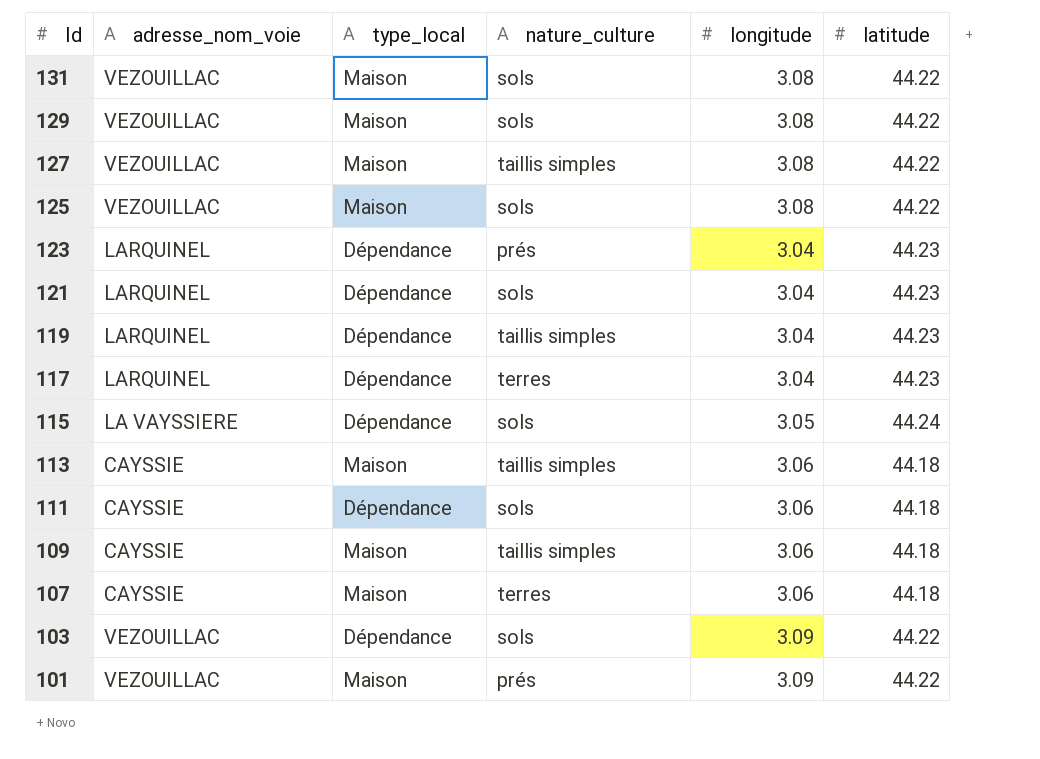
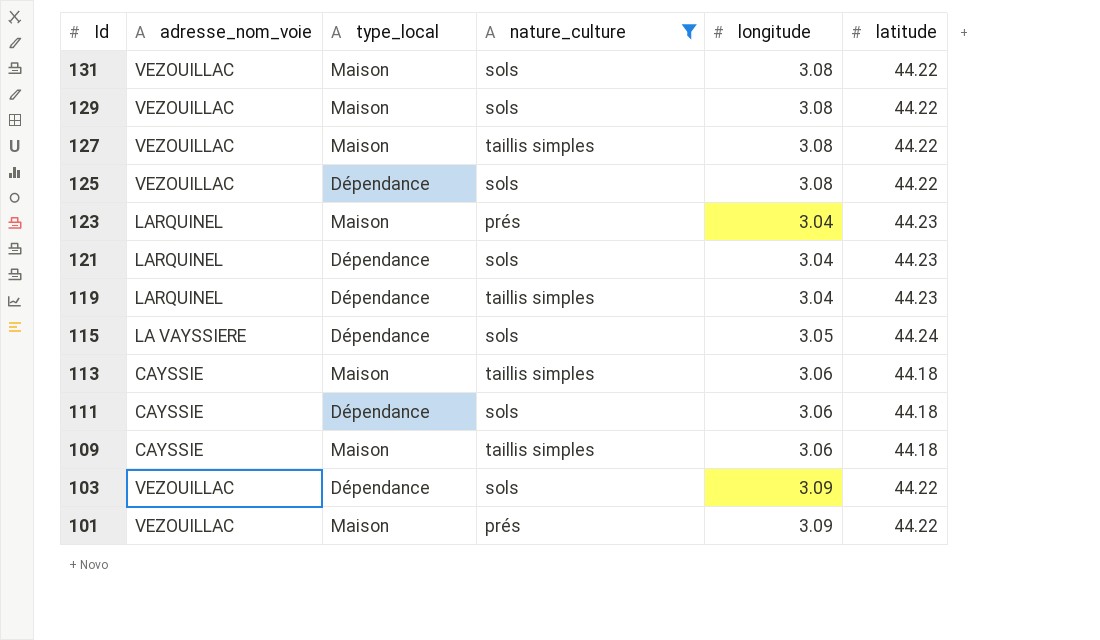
filter: none -> nature_culture != terres
125 | type_local: Maison -> Dépendance
123 | type_local: Dépendance -> Maison

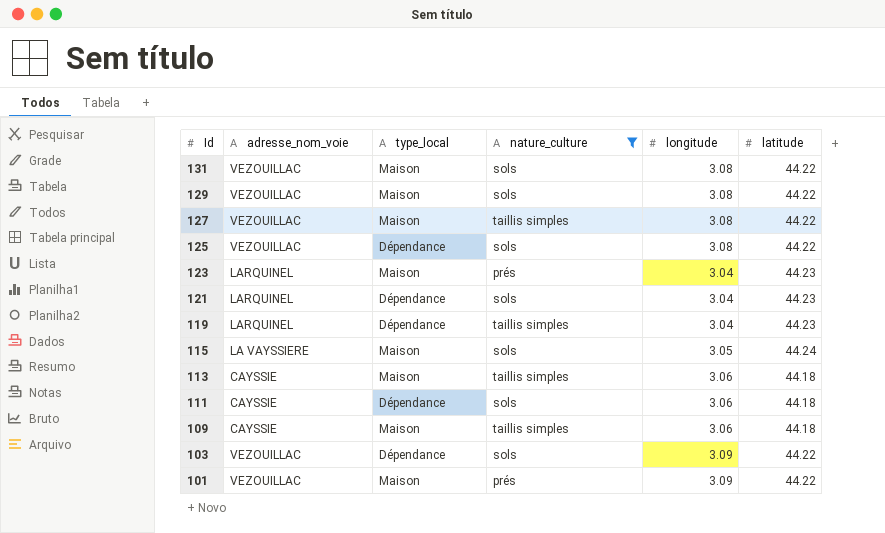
115 | type_local: Dépendance -> Maison

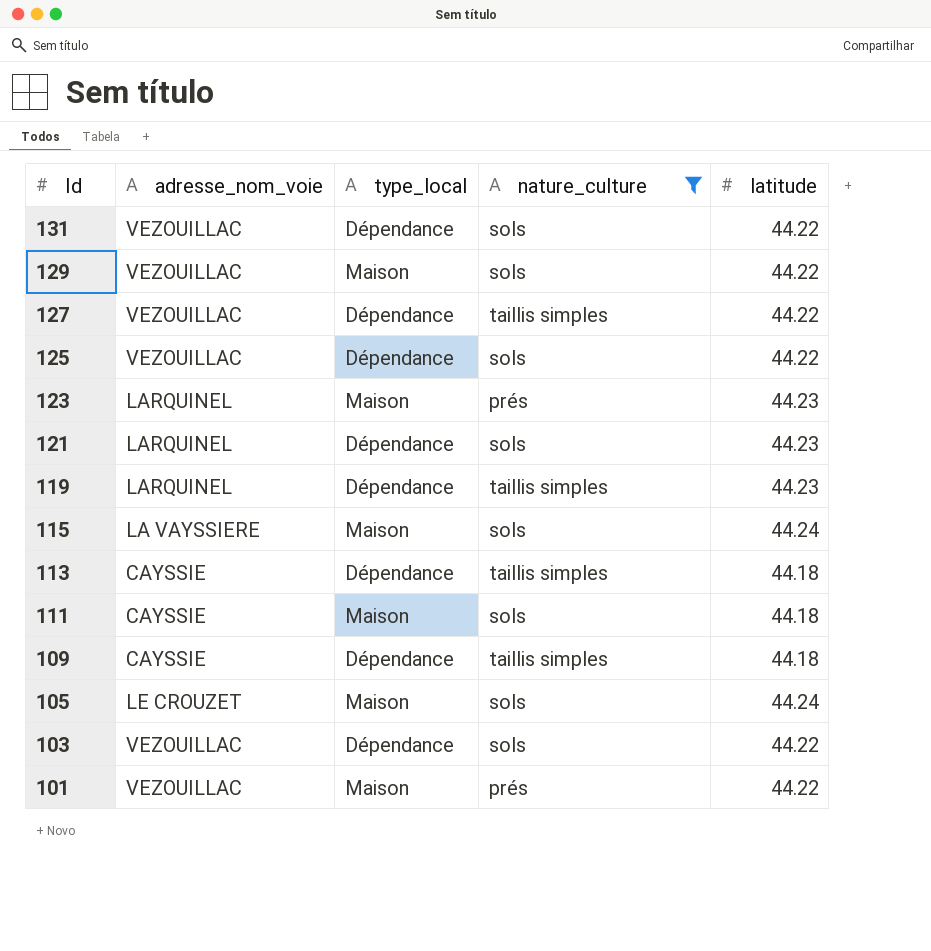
column longitude | position: 5 -> none
131 | type_local: Maison -> Dépendance
127 | type_local: Maison -> Dépendance
113 | type_local: Maison -> Dépendance
111 | type_local: Dépendance -> Maison
109 | type_local: Maison -> Dépendance
row 105: none -> LE CROUZET | Maison | sols | 44.24

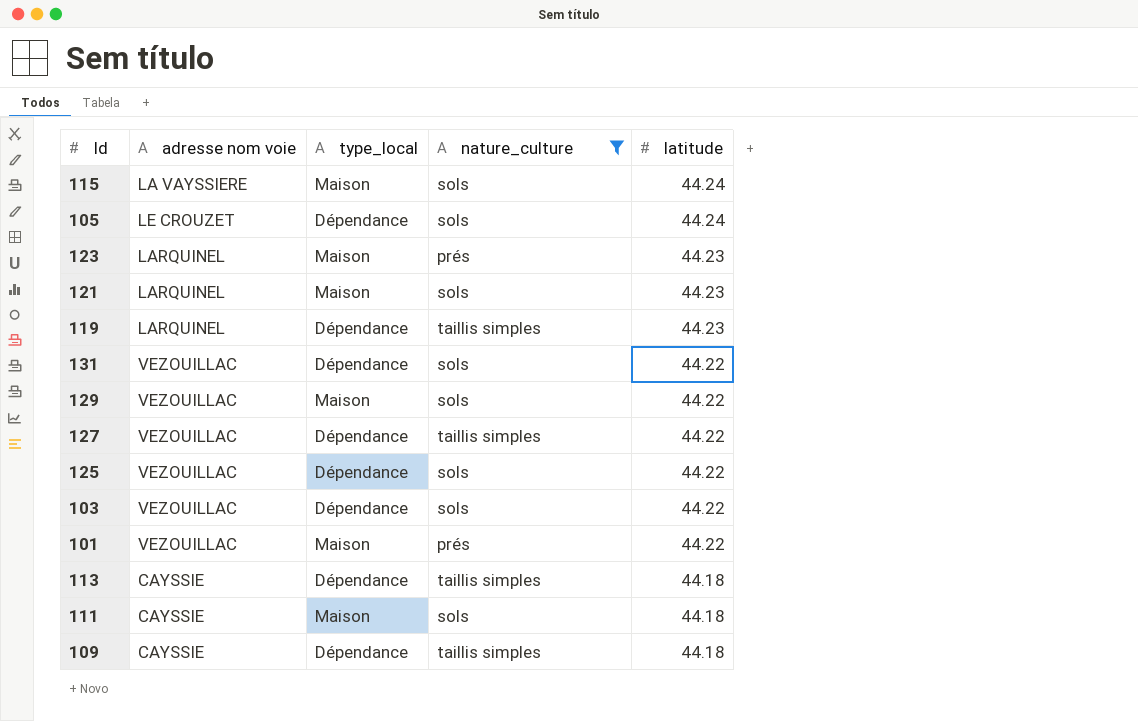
row order: Id descending -> latitude descending
column name: adresse_nom_voie -> adresse nom voie
105 | type_local: Maison -> Dépendance
121 | type_local: Dépendance -> Maison

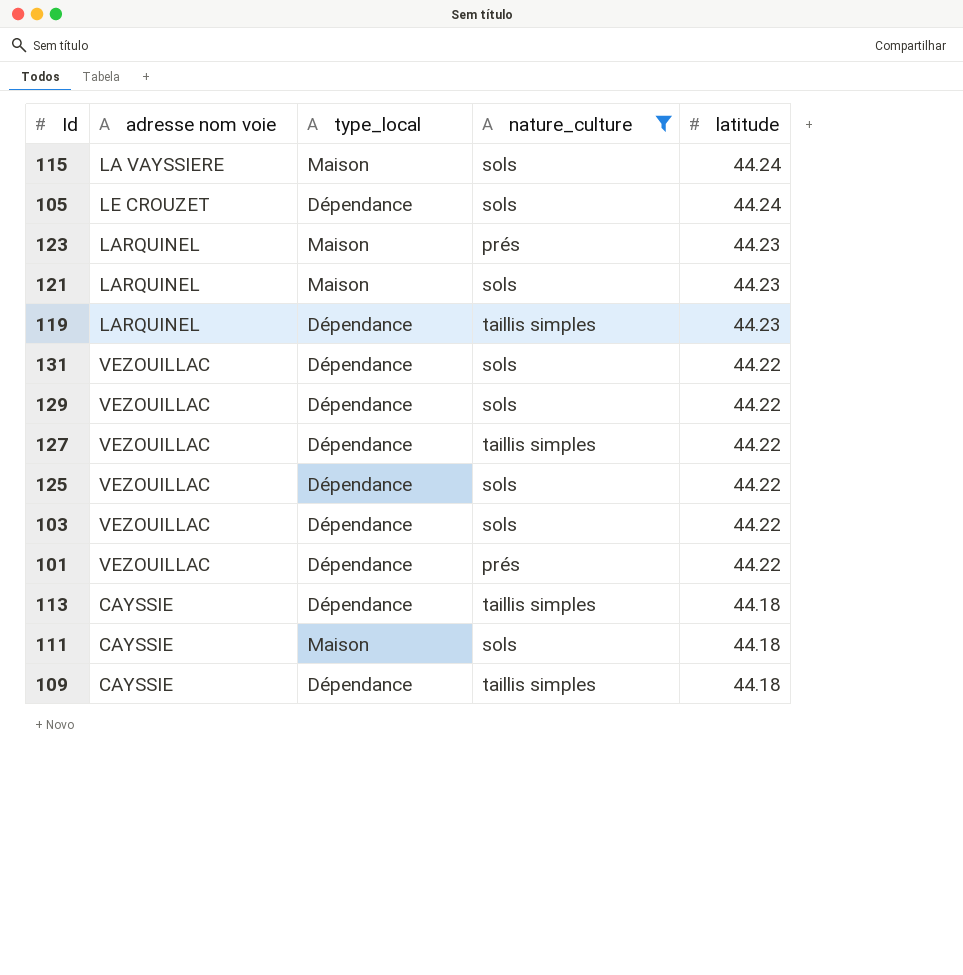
129 | type_local: Maison -> Dépendance
101 | type_local: Maison -> Dépendance

